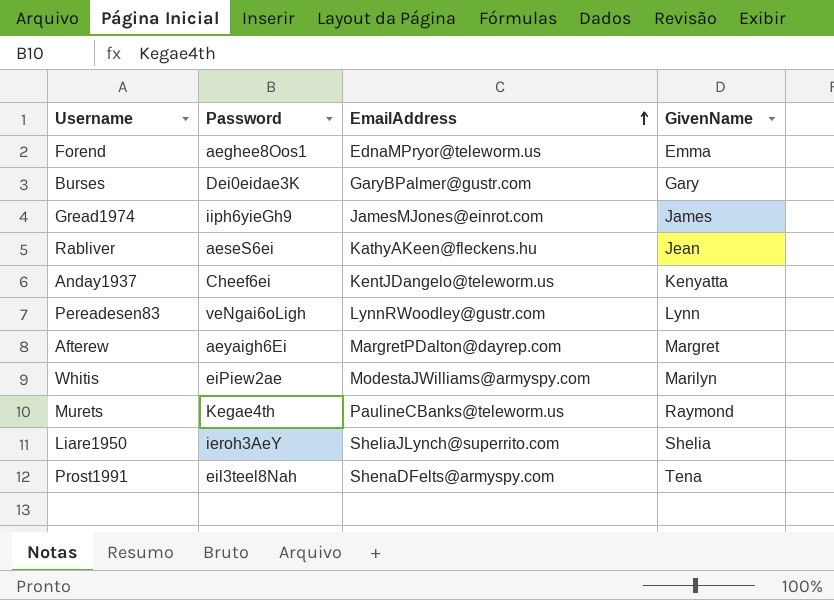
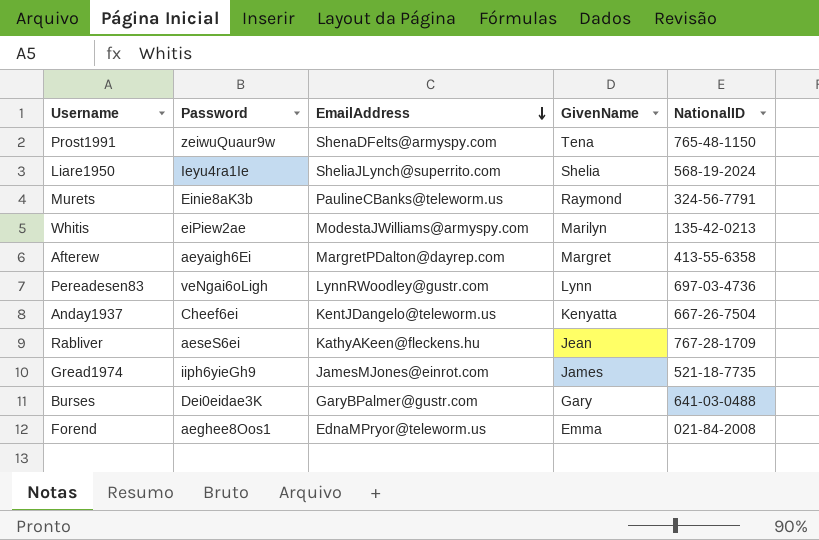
row order: EmailAddress ascending -> EmailAddress descending
column NationalID | position: none -> 5
Prost1991 | Password: eil3teel8Nah -> zeiwuQuaur9w
Liare1950 | Password: ieroh3AeY -> Ieyu4ra1Ie
Murets | Password: Kegae4th -> Einie8aK3b

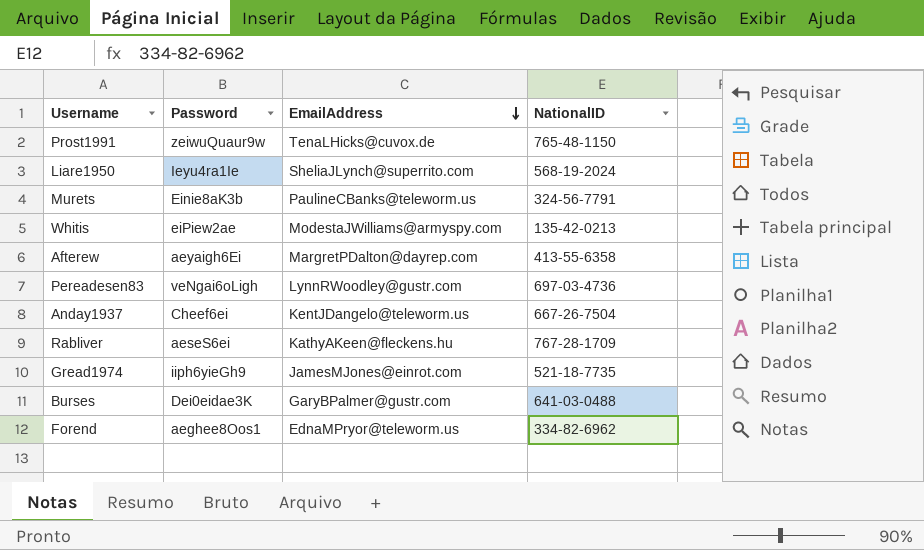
column GivenName | position: 4 -> none
Prost1991 | EmailAddress: ShenaDFelts@armyspy.com -> TenaLHicks@cuvox.de
Forend | NationalID: 021-84-2008 -> 334-82-6962

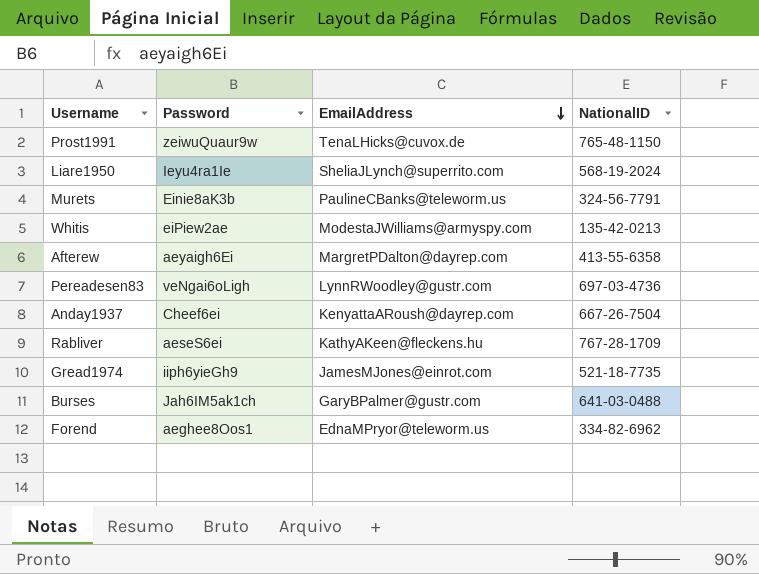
Anday1937 | EmailAddress: KentJDangelo@teleworm.us -> KenyattaARoush@dayrep.com
Burses | Password: Dei0eidae3K -> Jah6IM5ak1ch

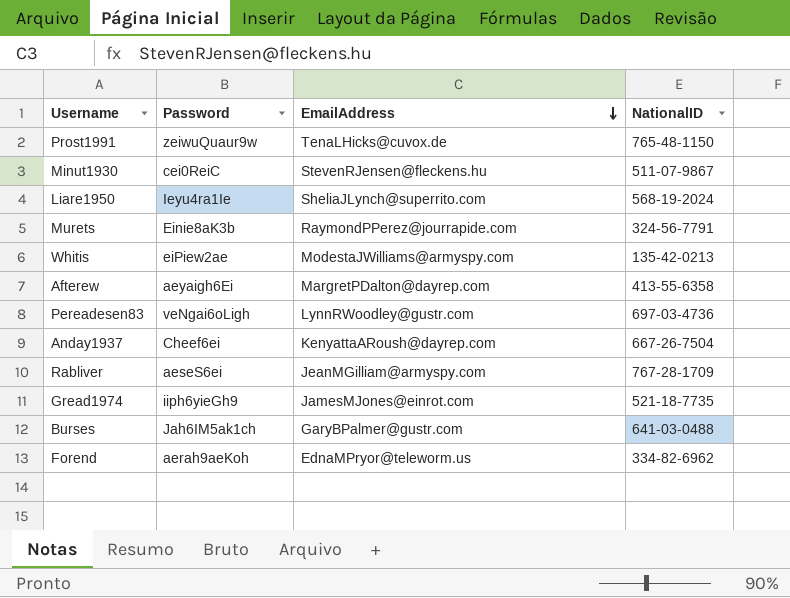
row Minut1930: none -> cei0ReiC | StevenRJensen@fleckens.hu | 511-07-9867
Murets | EmailAddress: PaulineCBanks@teleworm.us -> RaymondPPerez@jourrapide.com
Rabliver | EmailAddress: KathyAKeen@fleckens.hu -> JeanMGilliam@armyspy.com
Forend | Password: aeghee8Oos1 -> aerah9aeKoh

